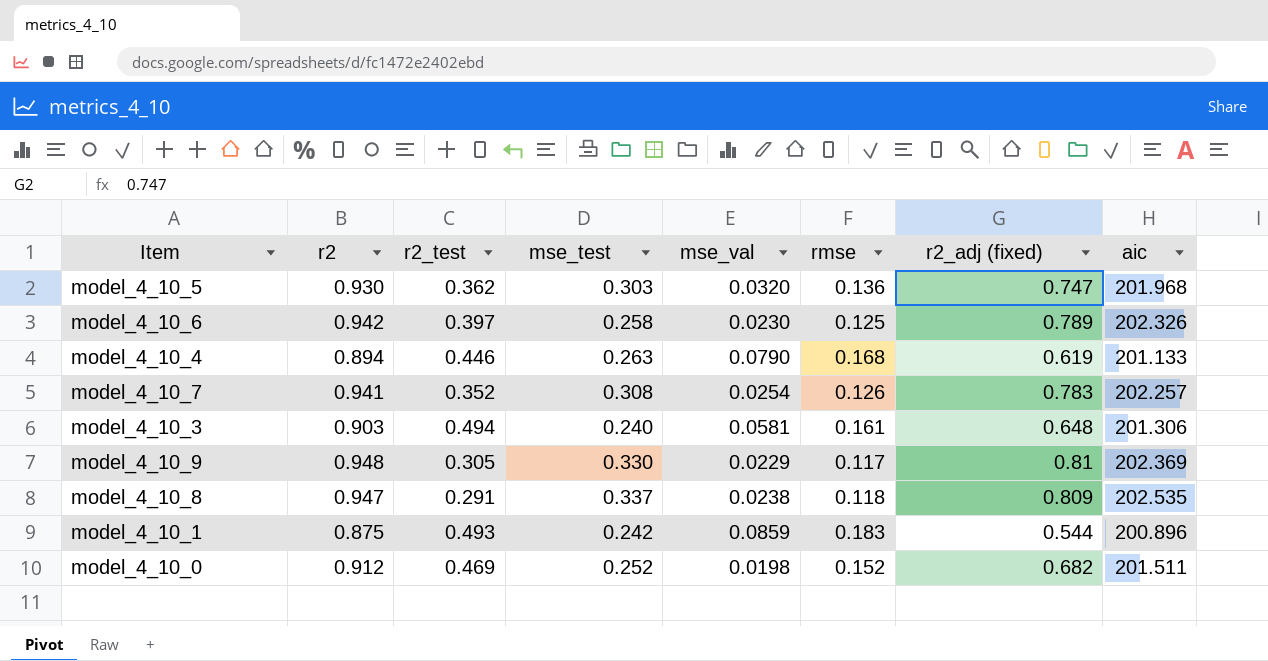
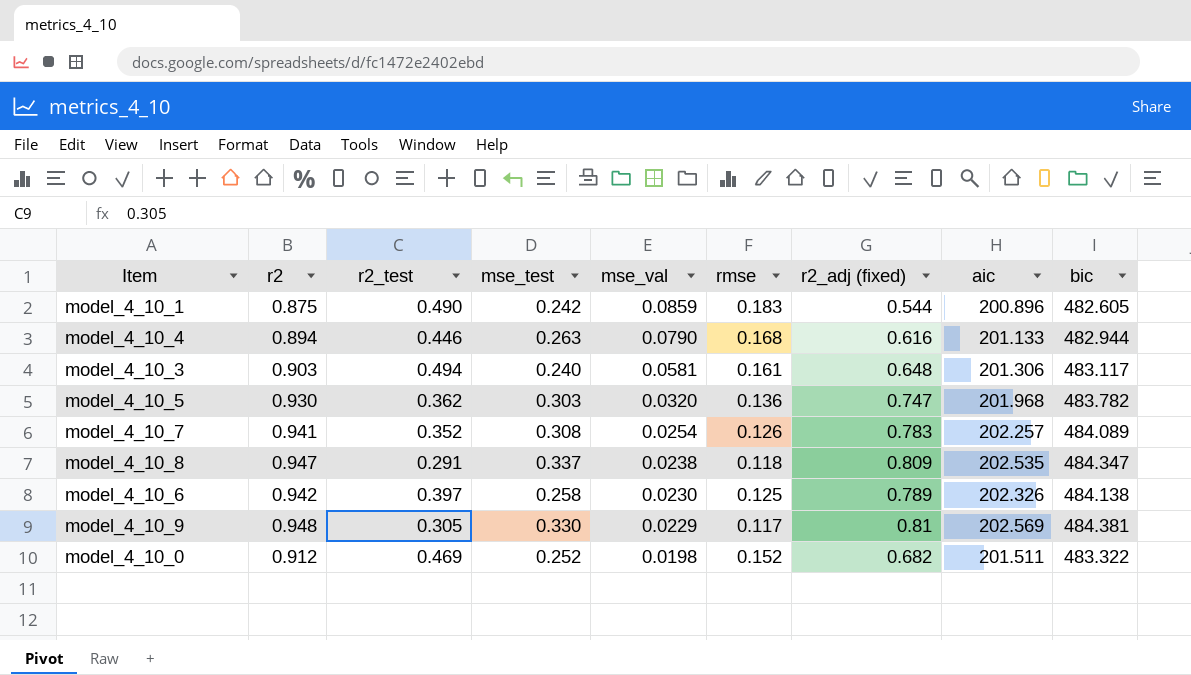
row order: none -> mse_val descending
column bic | position: none -> 9
model_4_10_1 | r2_test: 0.493 -> 0.490
model_4_10_4 | r2_adj (fixed): 0.619 -> 0.616
model_4_10_9 | aic: 202.369 -> 202.569

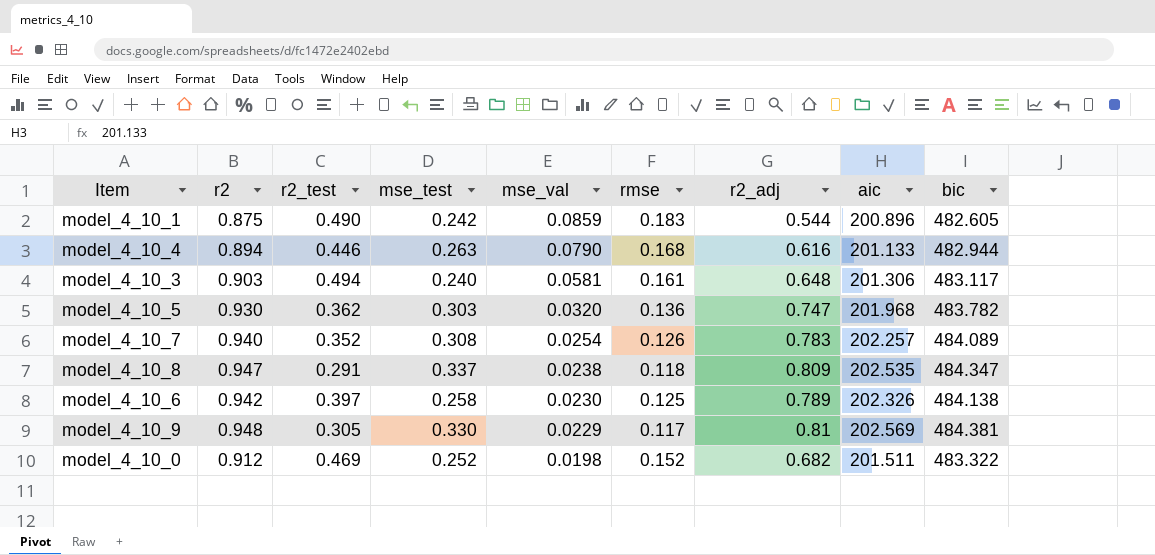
column name: r2_adj (fixed) -> r2_adj
model_4_10_7 | r2: 0.941 -> 0.940

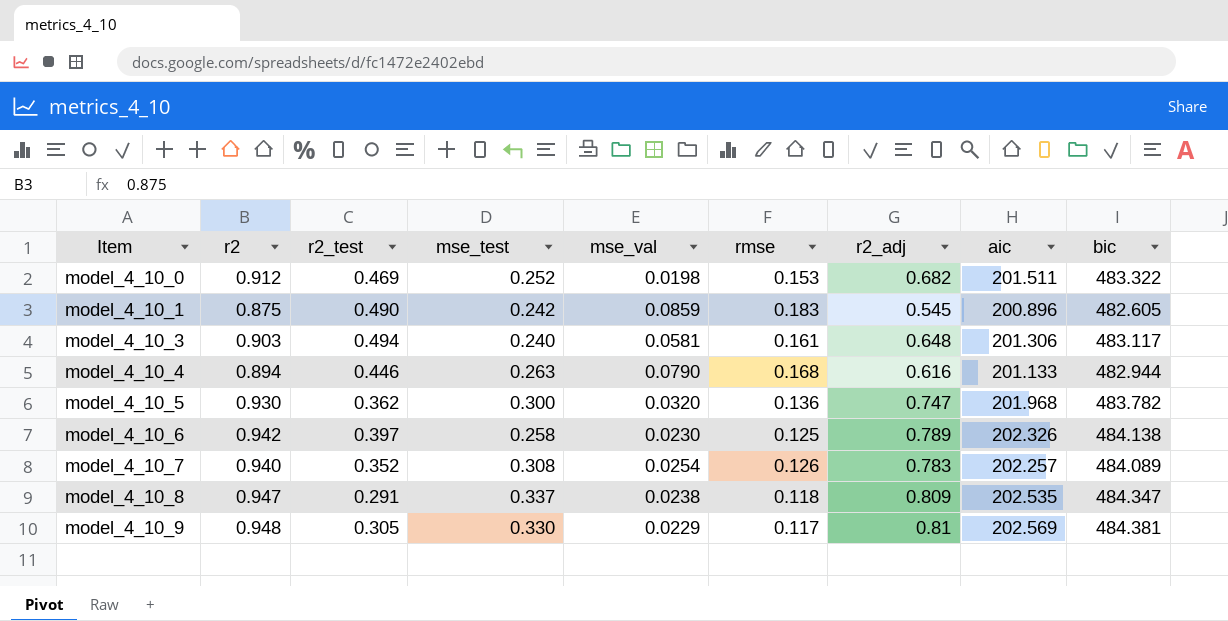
row order: mse_val descending -> Item ascending
model_4_10_0 | rmse: 0.152 -> 0.153
model_4_10_1 | r2_adj: 0.544 -> 0.545
model_4_10_5 | mse_test: 0.303 -> 0.300

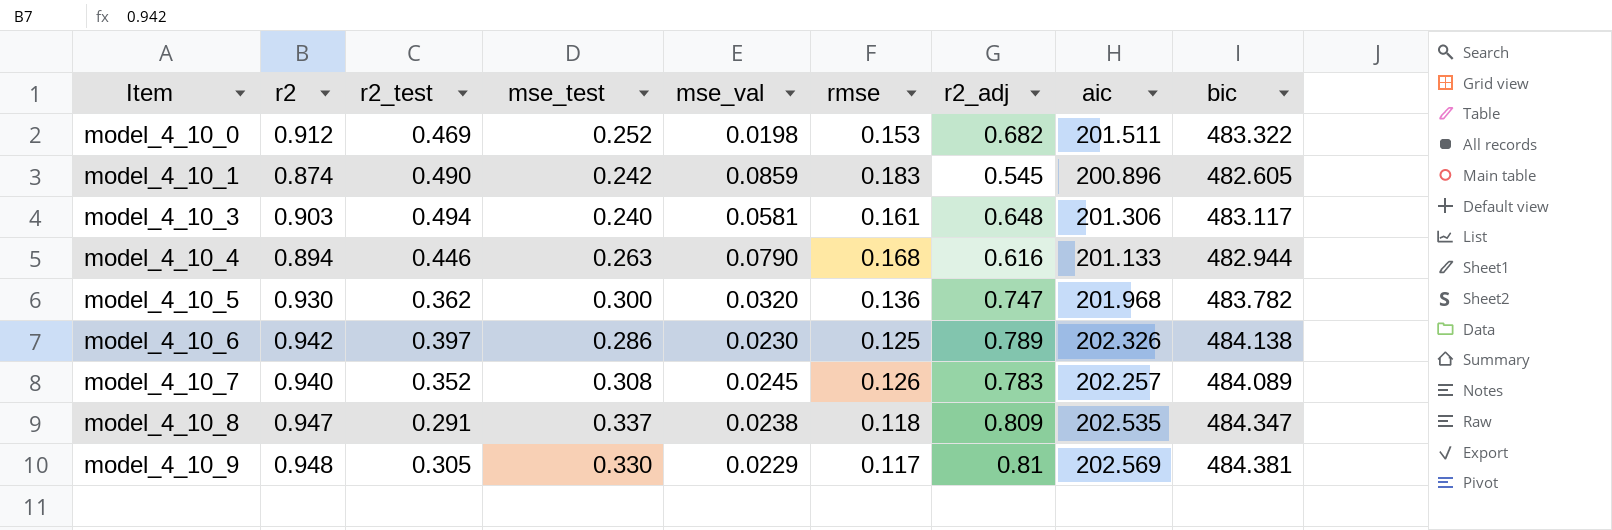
model_4_10_1 | r2: 0.875 -> 0.874
model_4_10_6 | mse_test: 0.258 -> 0.286
model_4_10_7 | mse_val: 0.0254 -> 0.0245

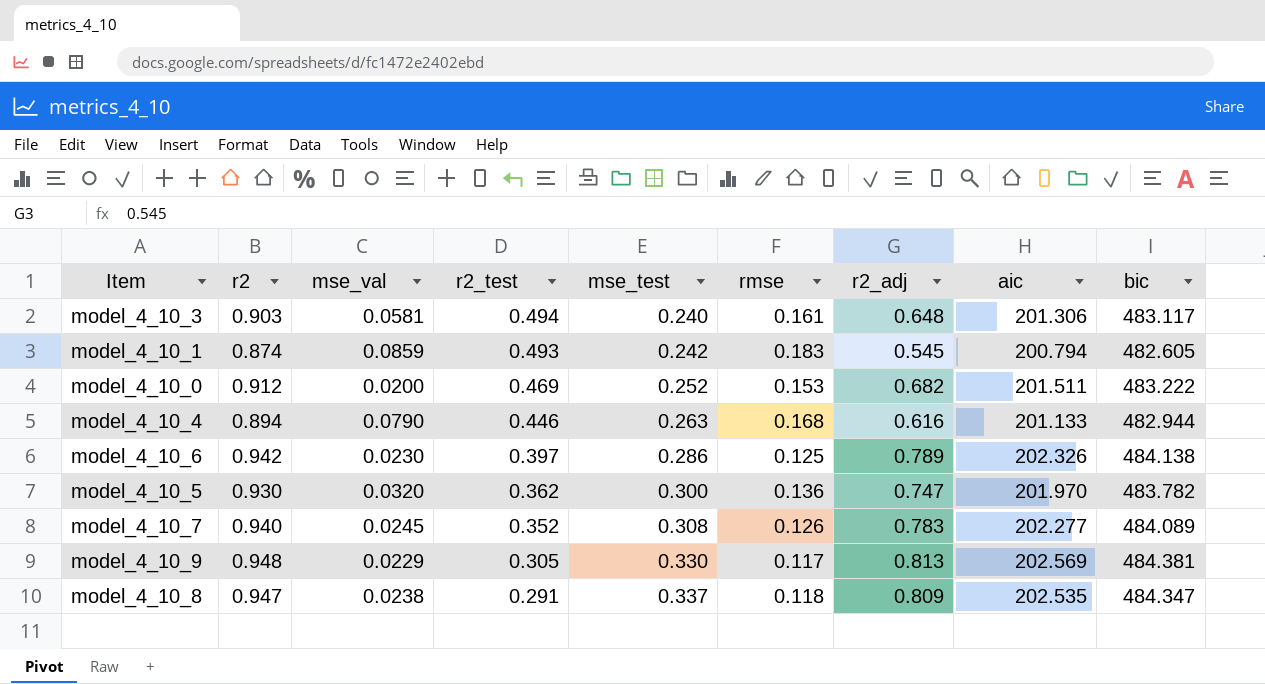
row order: Item ascending -> r2_test descending
column mse_val | position: 5 -> 3
model_4_10_1 | r2_test: 0.490 -> 0.493
model_4_10_1 | aic: 200.896 -> 200.794
model_4_10_0 | mse_val: 0.0198 -> 0.0200
model_4_10_0 | bic: 483.322 -> 483.222
model_4_10_5 | aic: 201.968 -> 201.970
model_4_10_7 | aic: 202.257 -> 202.277
model_4_10_9 | r2_adj: 0.81 -> 0.813

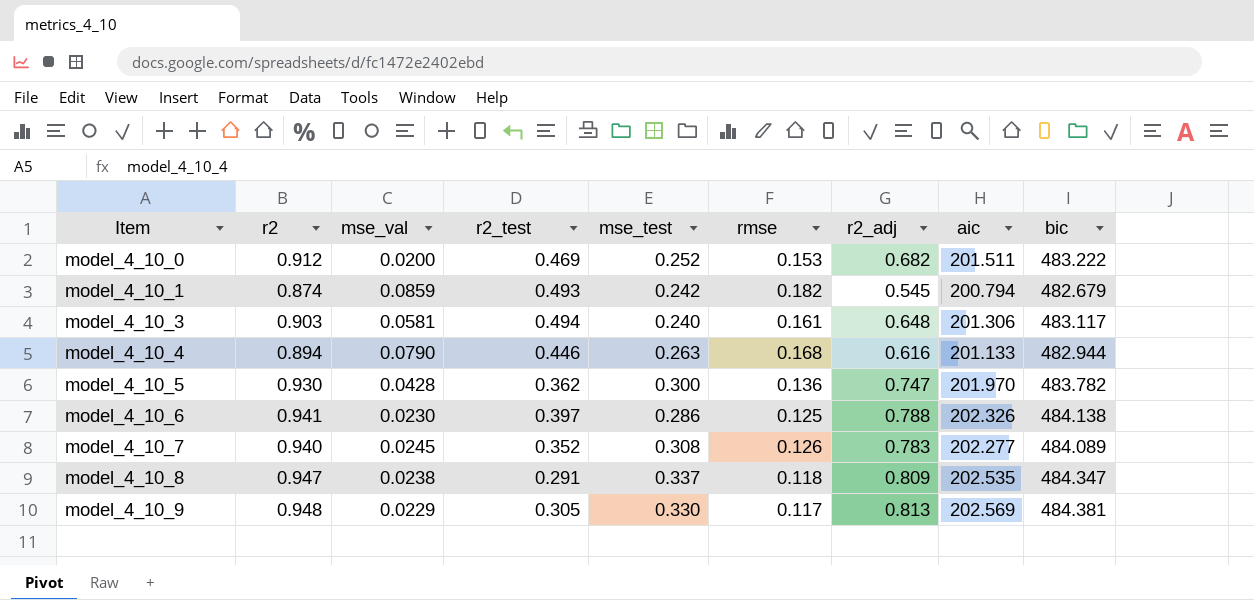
row order: r2_test descending -> Item ascending
model_4_10_1 | rmse: 0.183 -> 0.182
model_4_10_1 | bic: 482.605 -> 482.679
model_4_10_5 | mse_val: 0.0320 -> 0.0428
model_4_10_6 | r2: 0.942 -> 0.941
model_4_10_6 | r2_adj: 0.789 -> 0.788

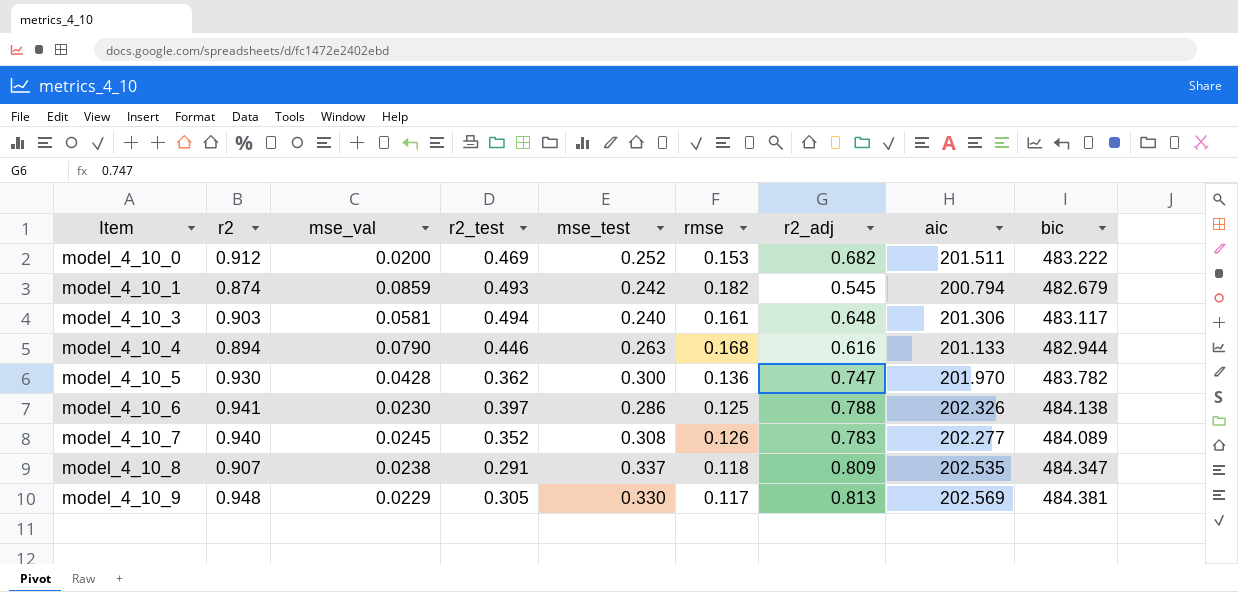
model_4_10_8 | r2: 0.947 -> 0.907

